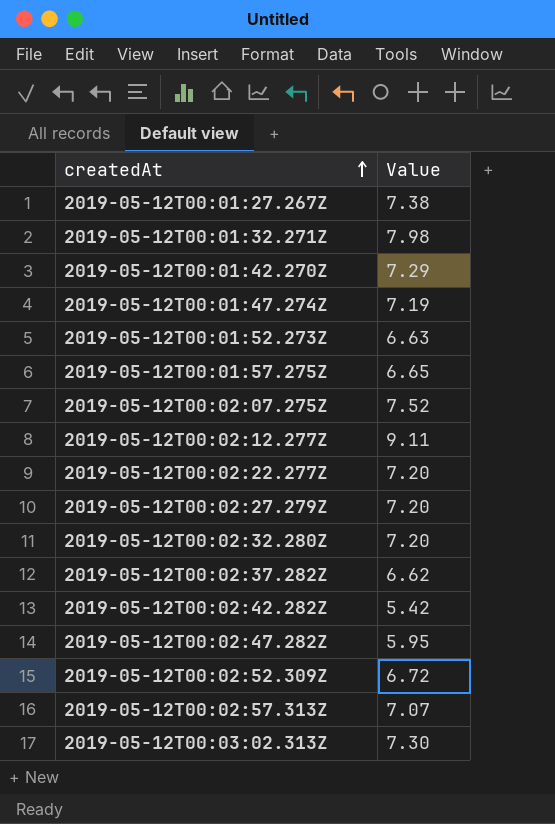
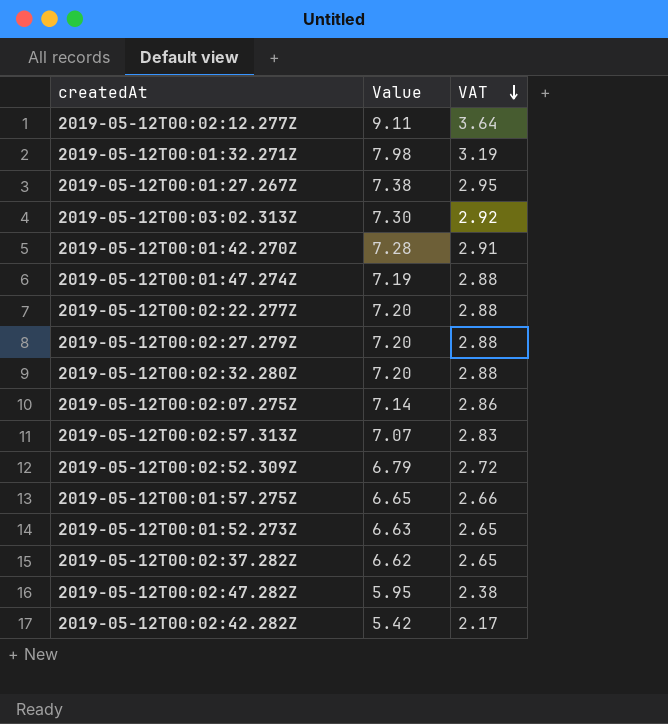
row order: createdAt ascending -> VAT descending
column VAT | formula: none -> [Value] * 0.4
2019-05-12T00:01:42.270Z | Value: 7.29 -> 7.28
2019-05-12T00:02:07.275Z | Value: 7.52 -> 7.14
2019-05-12T00:02:52.309Z | Value: 6.72 -> 6.79

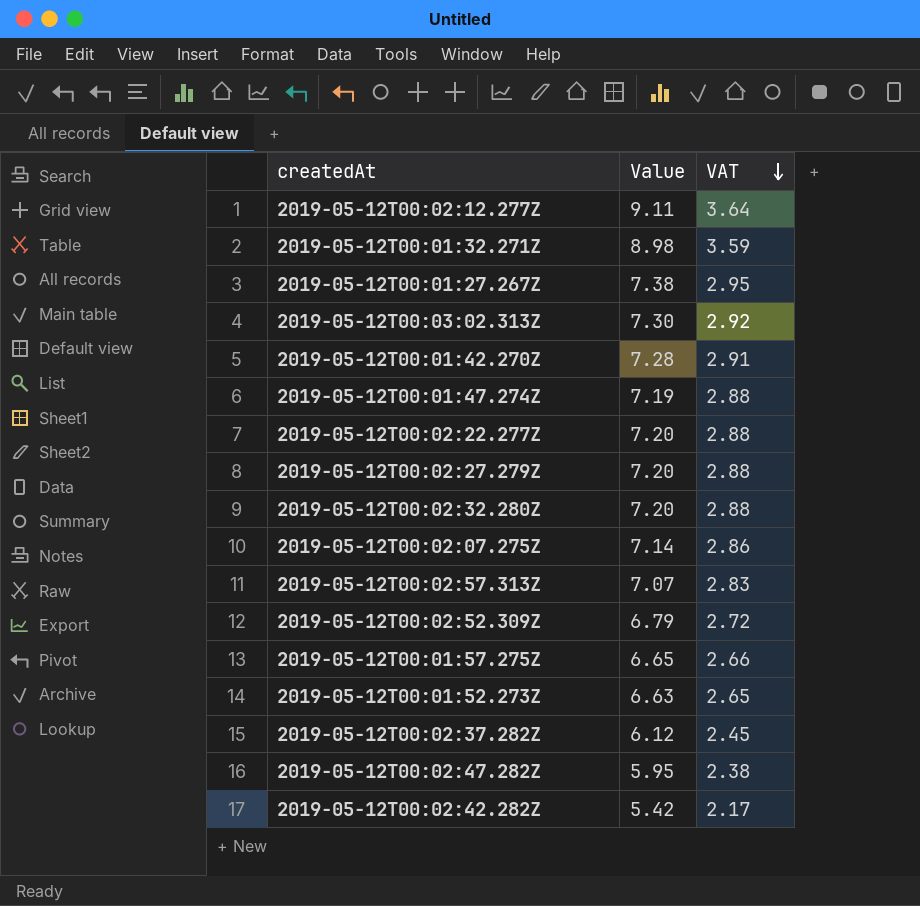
2019-05-12T00:01:32.271Z | Value: 7.98 -> 8.98
2019-05-12T00:01:32.271Z | VAT: 3.19 -> 3.59
2019-05-12T00:02:37.282Z | Value: 6.62 -> 6.12
2019-05-12T00:02:37.282Z | VAT: 2.65 -> 2.45

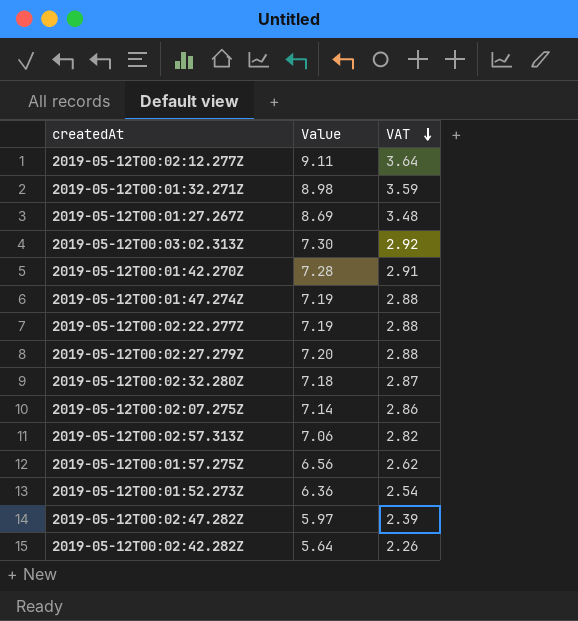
row 2019-05-12T00:02:52.309Z: 6.79 | 2.72 -> none
row 2019-05-12T00:02:37.282Z: 6.12 | 2.45 -> none
2019-05-12T00:01:27.267Z | Value: 7.38 -> 8.69
2019-05-12T00:01:27.267Z | VAT: 2.95 -> 3.48
2019-05-12T00:02:22.277Z | Value: 7.20 -> 7.19
2019-05-12T00:02:32.280Z | Value: 7.20 -> 7.18
2019-05-12T00:02:32.280Z | VAT: 2.88 -> 2.87
2019-05-12T00:02:57.313Z | Value: 7.07 -> 7.06
2019-05-12T00:02:57.313Z | VAT: 2.83 -> 2.82
2019-05-12T00:01:57.275Z | Value: 6.65 -> 6.56
2019-05-12T00:01:57.275Z | VAT: 2.66 -> 2.62
2019-05-12T00:01:52.273Z | Value: 6.63 -> 6.36
2019-05-12T00:01:52.273Z | VAT: 2.65 -> 2.54
2019-05-12T00:02:47.282Z | Value: 5.95 -> 5.97
2019-05-12T00:02:47.282Z | VAT: 2.38 -> 2.39
2019-05-12T00:02:42.282Z | Value: 5.42 -> 5.64
2019-05-12T00:02:42.282Z | VAT: 2.17 -> 2.26

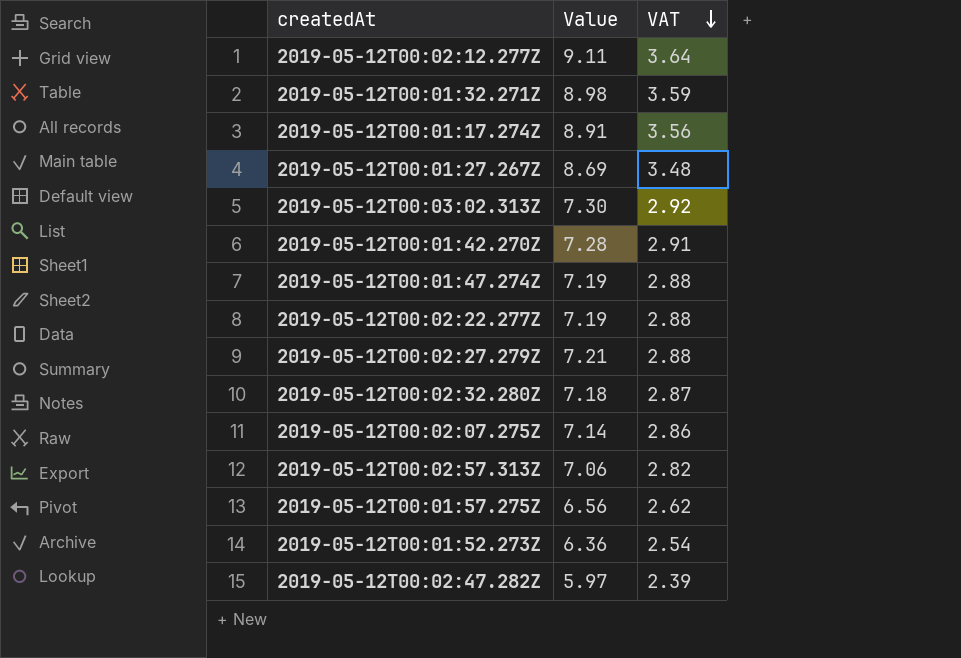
row 2019-05-12T00:02:42.282Z: 5.64 | 2.26 -> none
row 2019-05-12T00:01:17.274Z: none -> 8.91 | 3.56
2019-05-12T00:02:27.279Z | Value: 7.20 -> 7.21

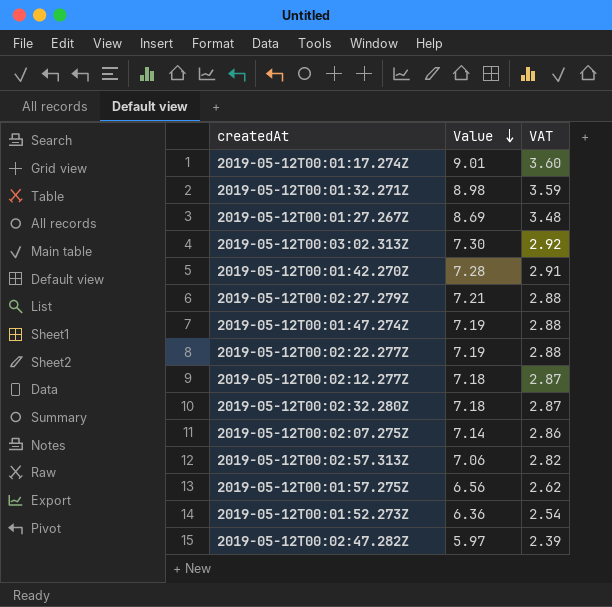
row order: VAT descending -> Value descending
2019-05-12T00:01:17.274Z | Value: 8.91 -> 9.01
2019-05-12T00:01:17.274Z | VAT: 3.56 -> 3.60
2019-05-12T00:02:12.277Z | Value: 9.11 -> 7.18
2019-05-12T00:02:12.277Z | VAT: 3.64 -> 2.87

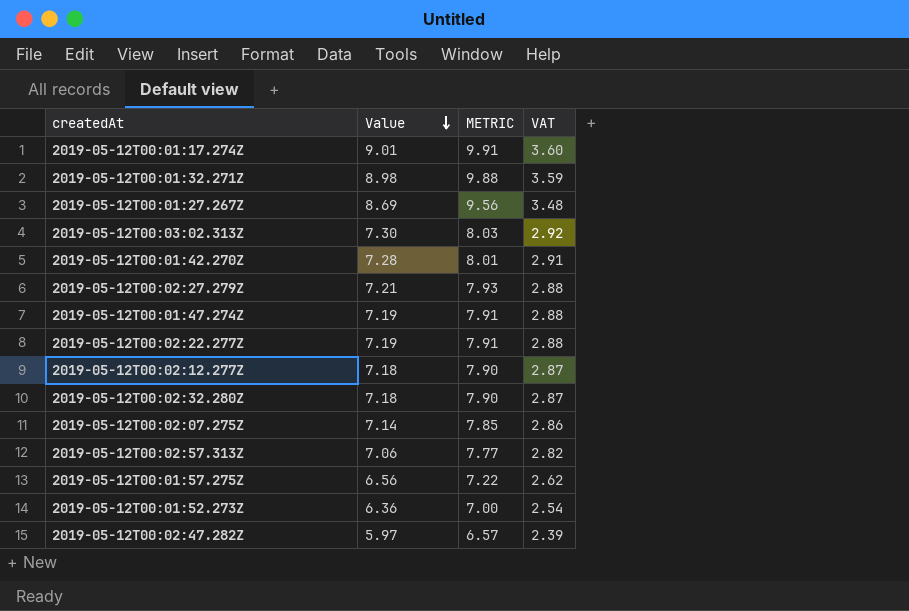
column METRIC | formula: none -> [Value] * 1.1

